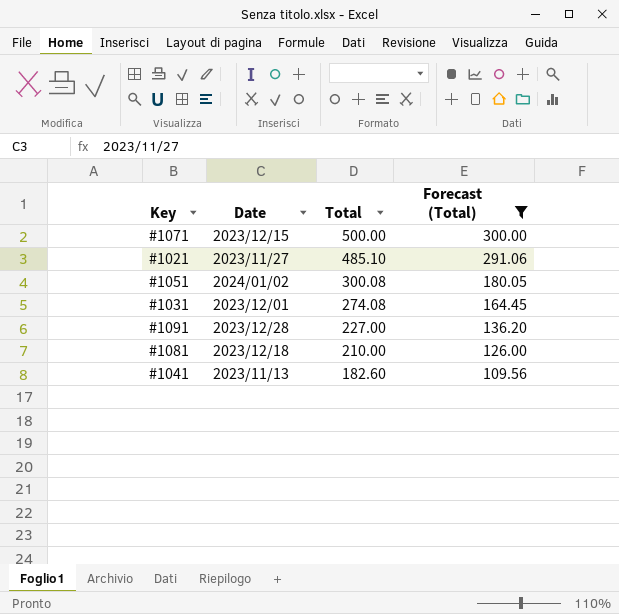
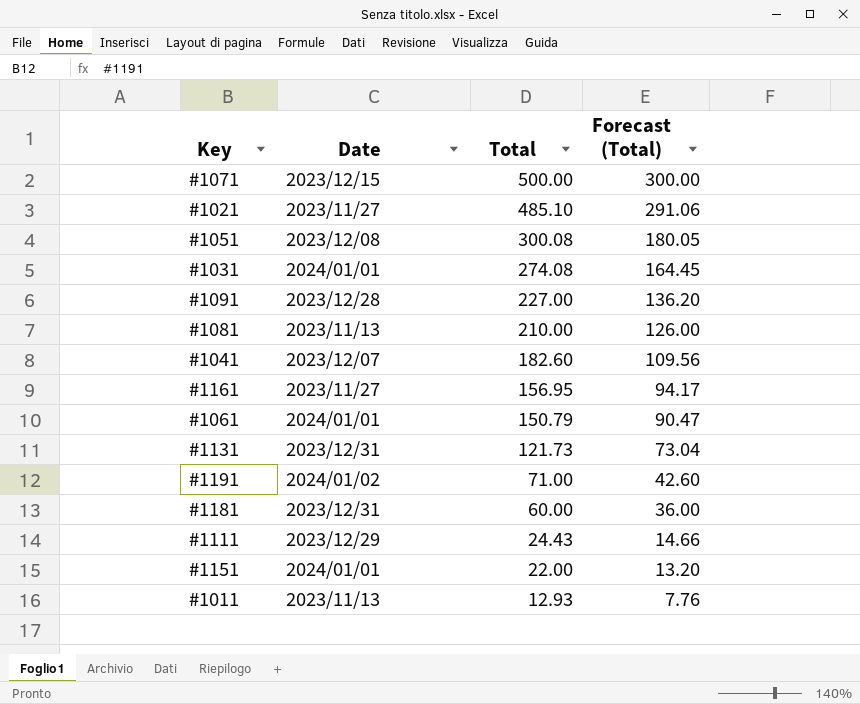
filter: Forecast (Total) >= 109.56 -> none
#1051 | Date: 2024/01/02 -> 2023/12/08
#1031 | Date: 2023/12/01 -> 2024/01/01
#1081 | Date: 2023/12/18 -> 2023/11/13
#1041 | Date: 2023/11/13 -> 2023/12/07

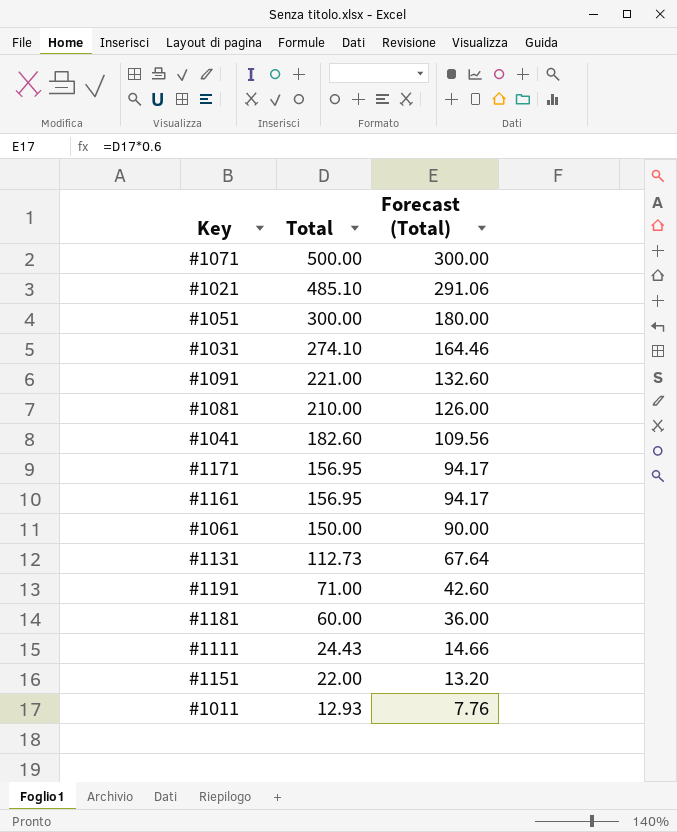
column Date | position: 2 -> none
#1051 | Total: 300.08 -> 300.00
#1051 | Forecast (Total): 180.05 -> 180.00
#1031 | Total: 274.08 -> 274.10
#1031 | Forecast (Total): 164.45 -> 164.46
#1091 | Total: 227.00 -> 221.00
#1091 | Forecast (Total): 136.20 -> 132.60
row #1171: none -> 156.95 | 94.17
#1061 | Total: 150.79 -> 150.00
#1061 | Forecast (Total): 90.47 -> 90.00
#1131 | Total: 121.73 -> 112.73
#1131 | Forecast (Total): 73.04 -> 67.64

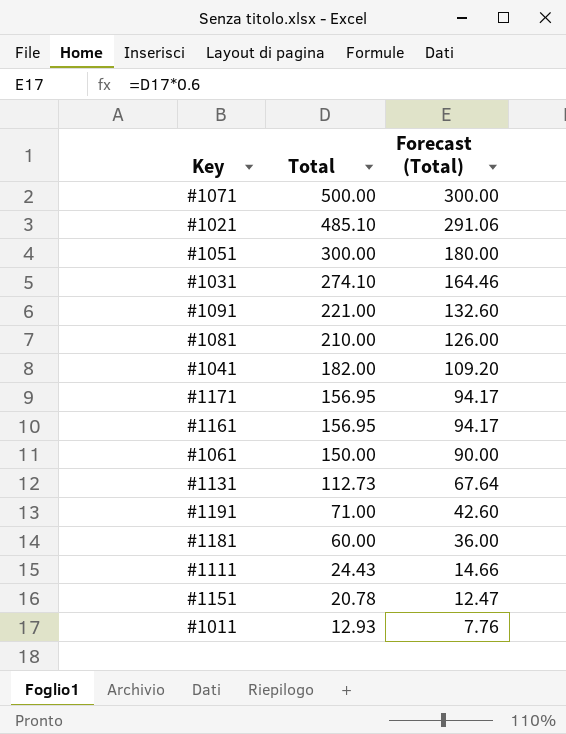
#1041 | Total: 182.60 -> 182.00
#1041 | Forecast (Total): 109.56 -> 109.20
#1151 | Total: 22.00 -> 20.78
#1151 | Forecast (Total): 13.20 -> 12.47

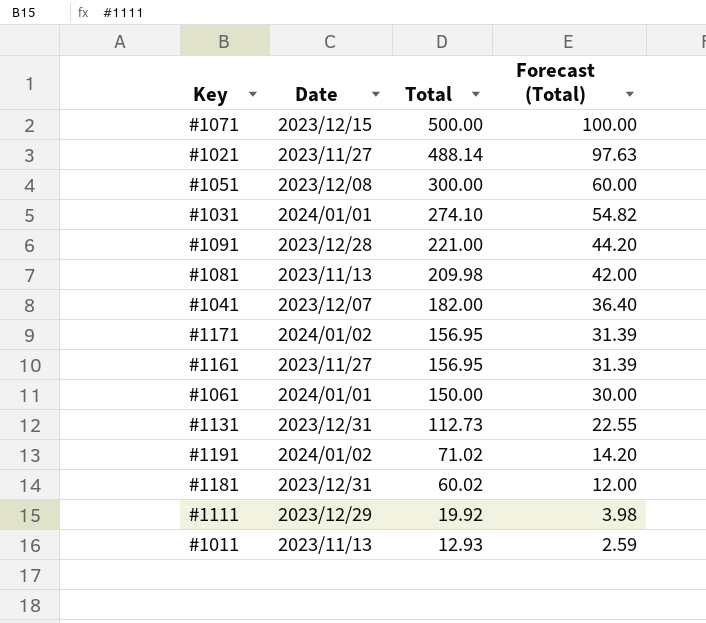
column Date | position: none -> 2
column Forecast (Total) | formula: [Total] * 0.6 -> [Total] * 0.2
row #1151: 20.78 | 12.47 -> none
#1021 | Total: 485.10 -> 488.14
#1081 | Total: 210.00 -> 209.98
#1191 | Total: 71.00 -> 71.02
#1181 | Total: 60.00 -> 60.02
#1111 | Total: 24.43 -> 19.92

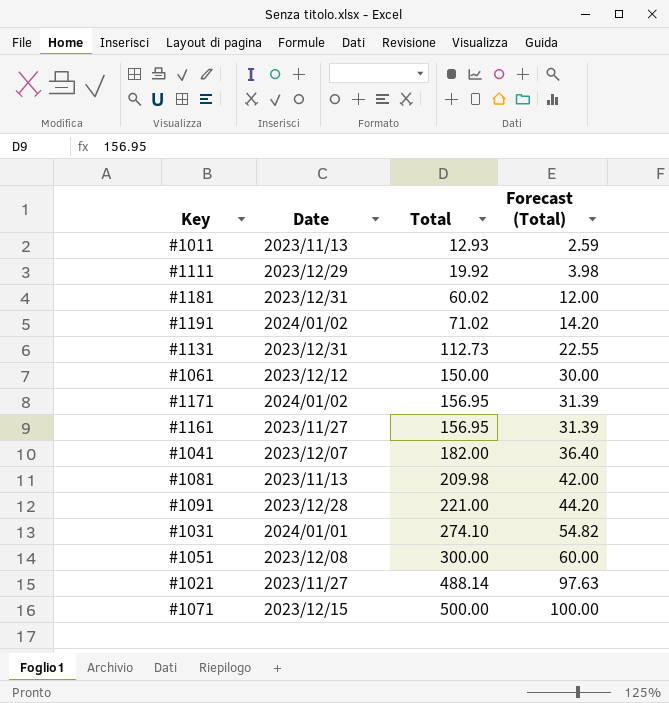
row order: Total descending -> Total ascending
#1061 | Date: 2024/01/01 -> 2023/12/12

